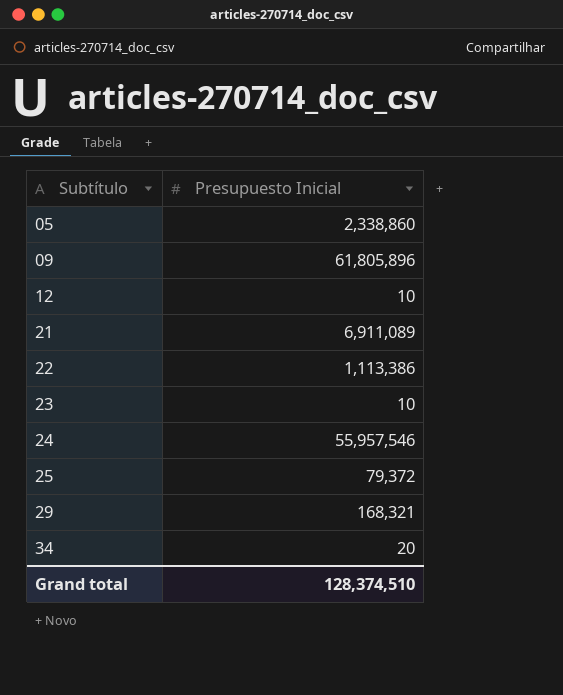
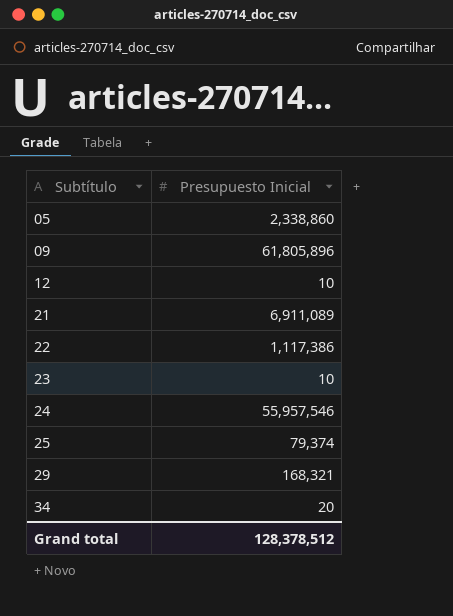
22 | Presupuesto Inicial: 1,113,386 -> 1,117,386
25 | Presupuesto Inicial: 79,372 -> 79,374
Grand total | Presupuesto Inicial: 128,374,510 -> 128,378,512

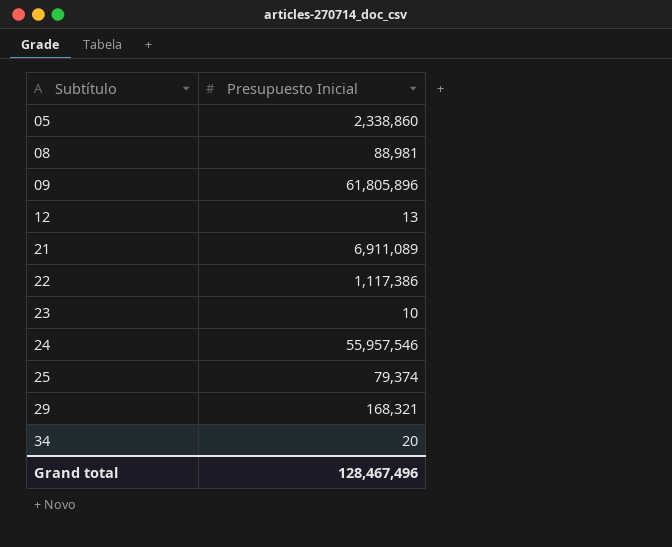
row 08: none -> 88,981
12 | Presupuesto Inicial: 10 -> 13
Grand total | Presupuesto Inicial: 128,378,512 -> 128,467,496

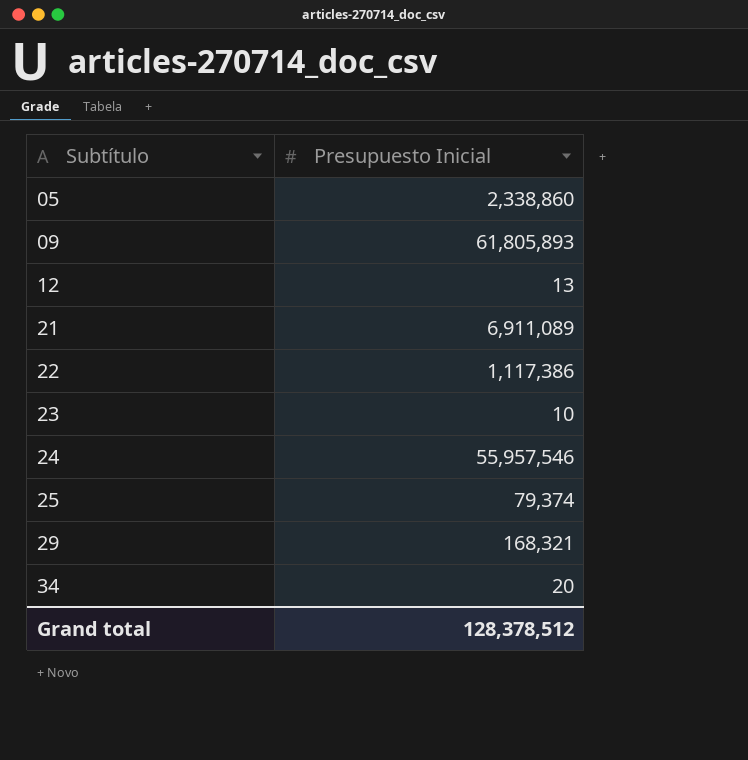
row 08: 88,981 -> none
09 | Presupuesto Inicial: 61,805,896 -> 61,805,893
Grand total | Presupuesto Inicial: 128,467,496 -> 128,378,512

